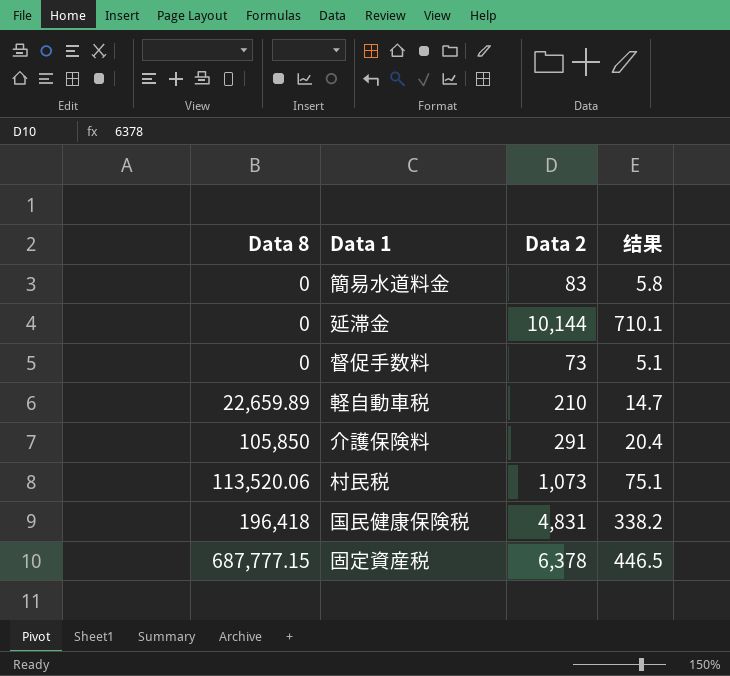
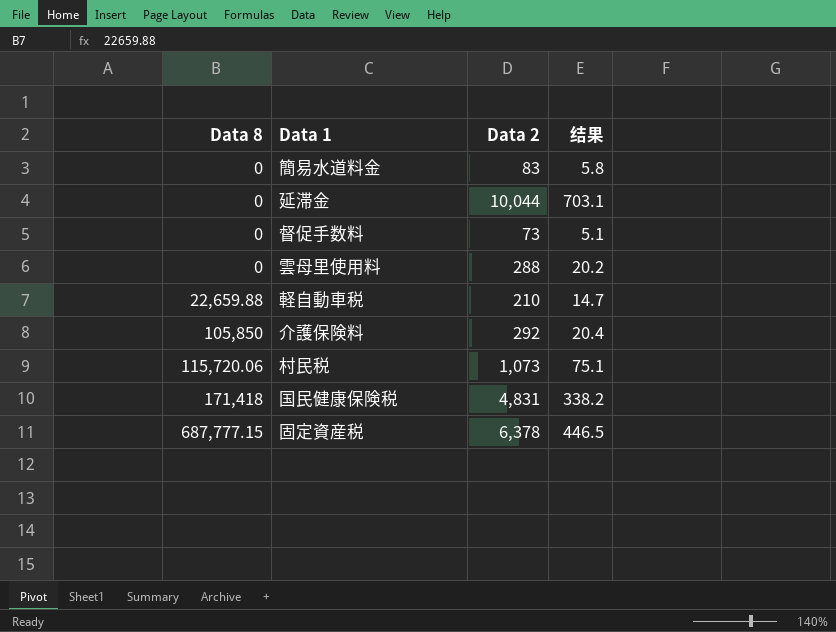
延滞金 | Data 2: 10,144 -> 10,044
延滞金 | 结果: 710.1 -> 703.1
row 雲母里使用料: none -> 0 | 288 | 20.2
軽自動車税 | Data 8: 22,659.89 -> 22,659.88
介護保険料 | Data 2: 291 -> 292
村民税 | Data 8: 113,520.06 -> 115,720.06
国民健康保険税 | Data 8: 196,418 -> 171,418

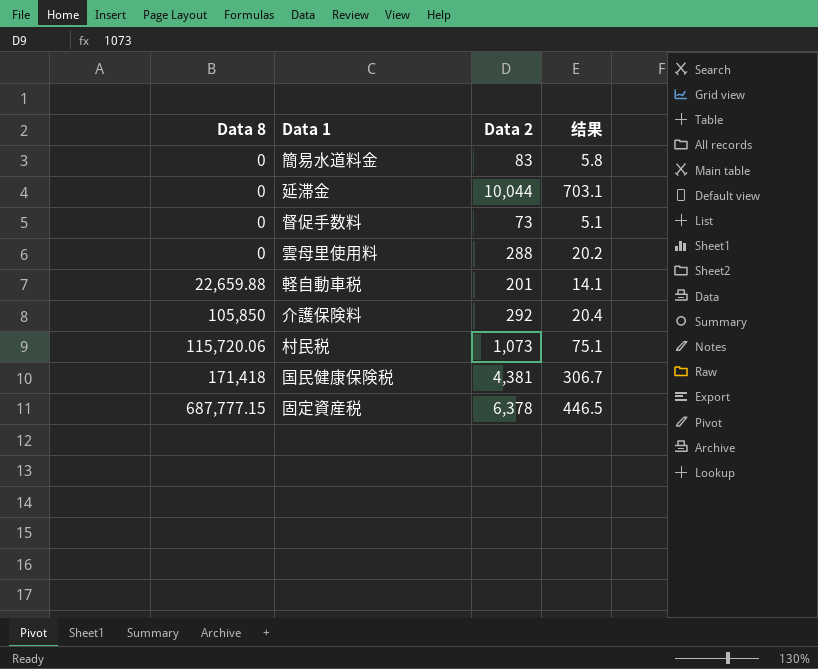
軽自動車税 | Data 2: 210 -> 201
軽自動車税 | 结果: 14.7 -> 14.1
国民健康保険税 | Data 2: 4,831 -> 4,381
国民健康保険税 | 结果: 338.2 -> 306.7

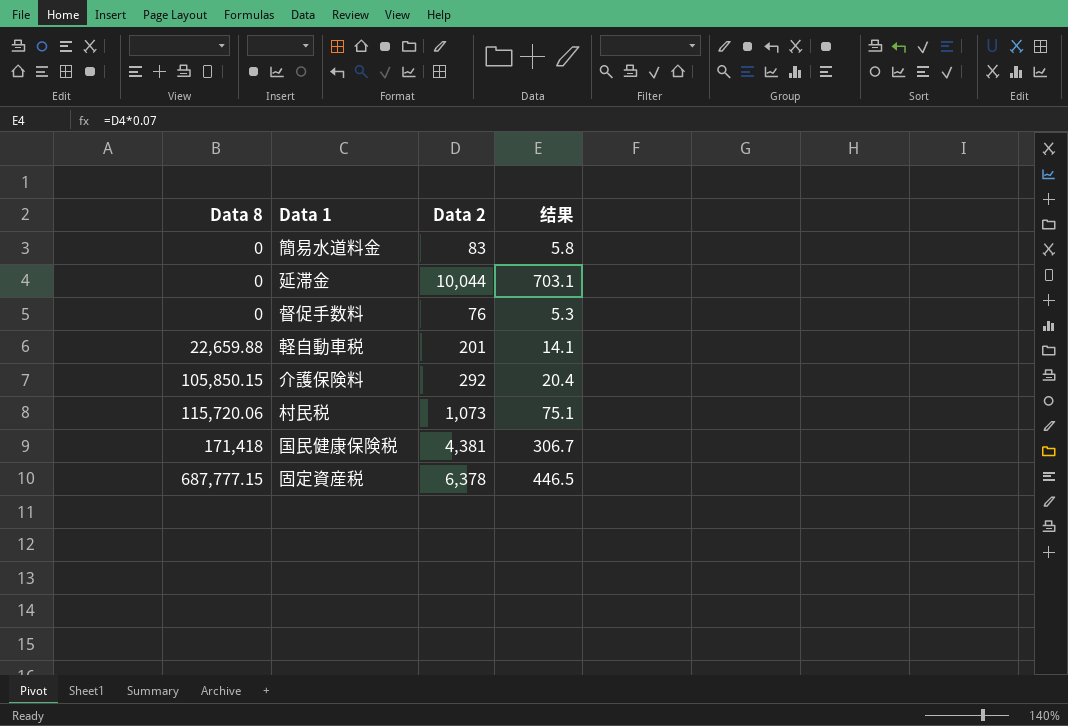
row 雲母里使用料: 0 | 288 | 20.2 -> none
督促手数料 | Data 2: 73 -> 76
督促手数料 | 结果: 5.1 -> 5.3
介護保険料 | Data 8: 105,850 -> 105,850.15

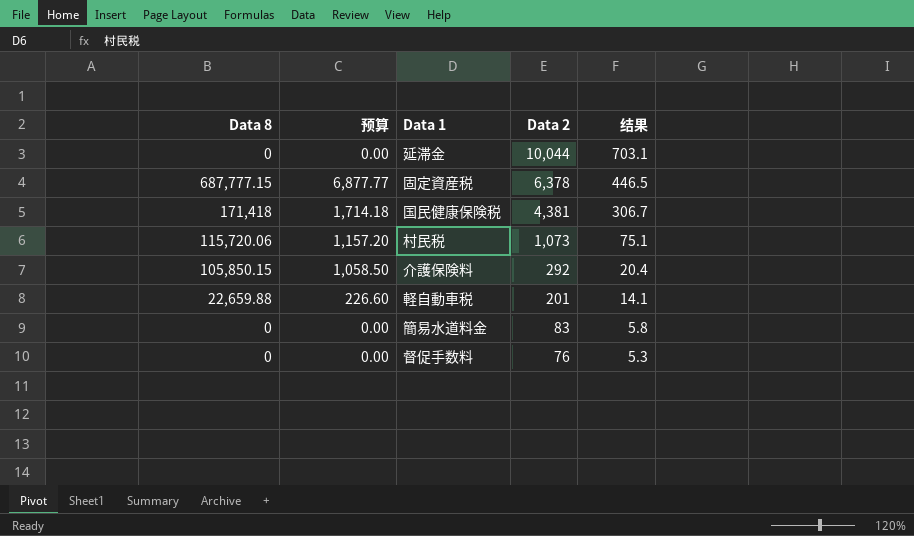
row order: Data 8 ascending -> Data 2 descending
column 预算 | formula: none -> [Data 8] * 0.01

